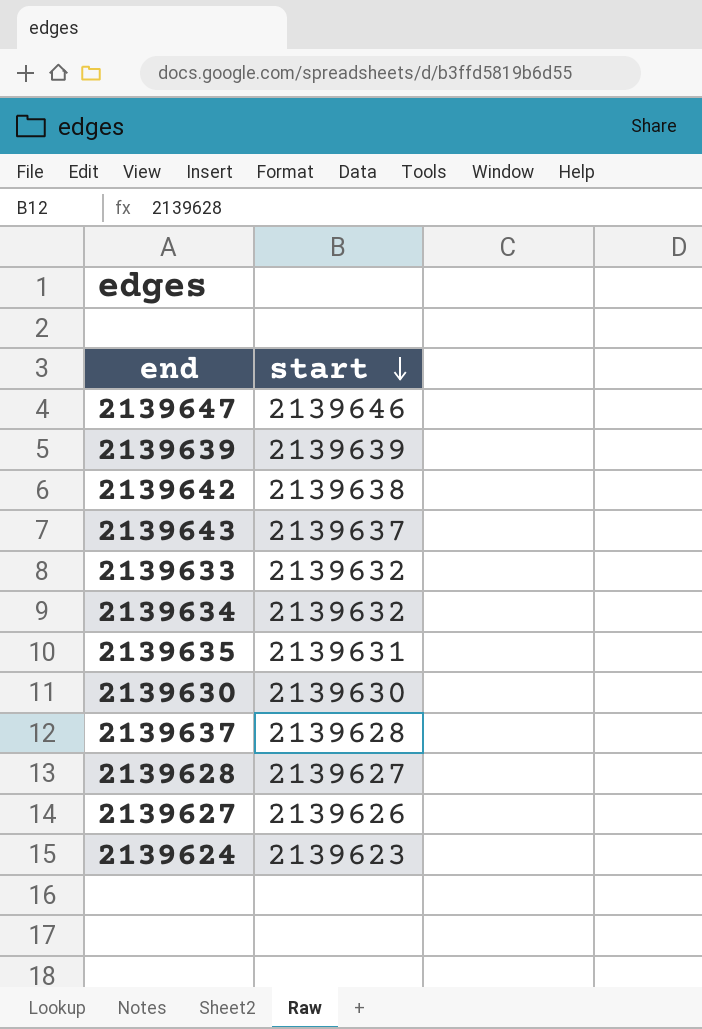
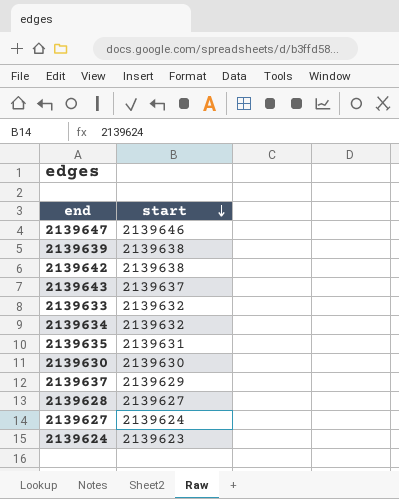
2139639 | start: 2139639 -> 2139638
2139637 | start: 2139628 -> 2139629
2139627 | start: 2139626 -> 2139624

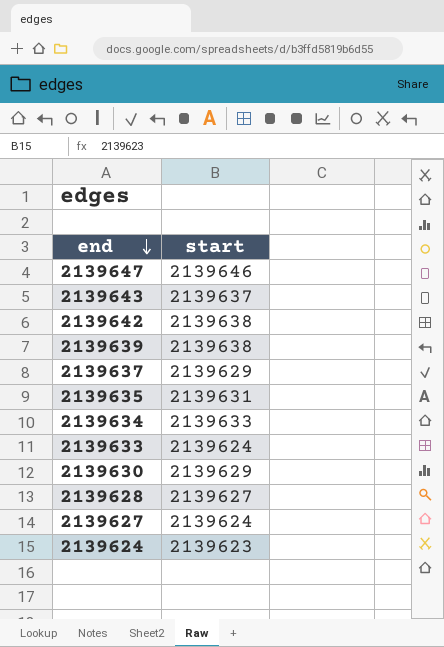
row order: start descending -> end descending
2139634 | start: 2139632 -> 2139633
2139633 | start: 2139632 -> 2139624
2139630 | start: 2139630 -> 2139629

